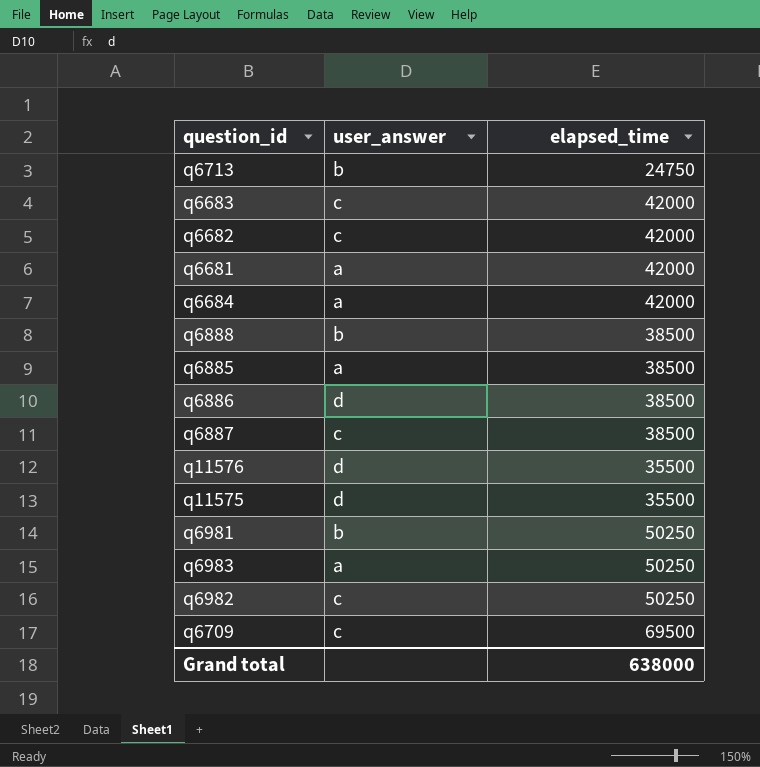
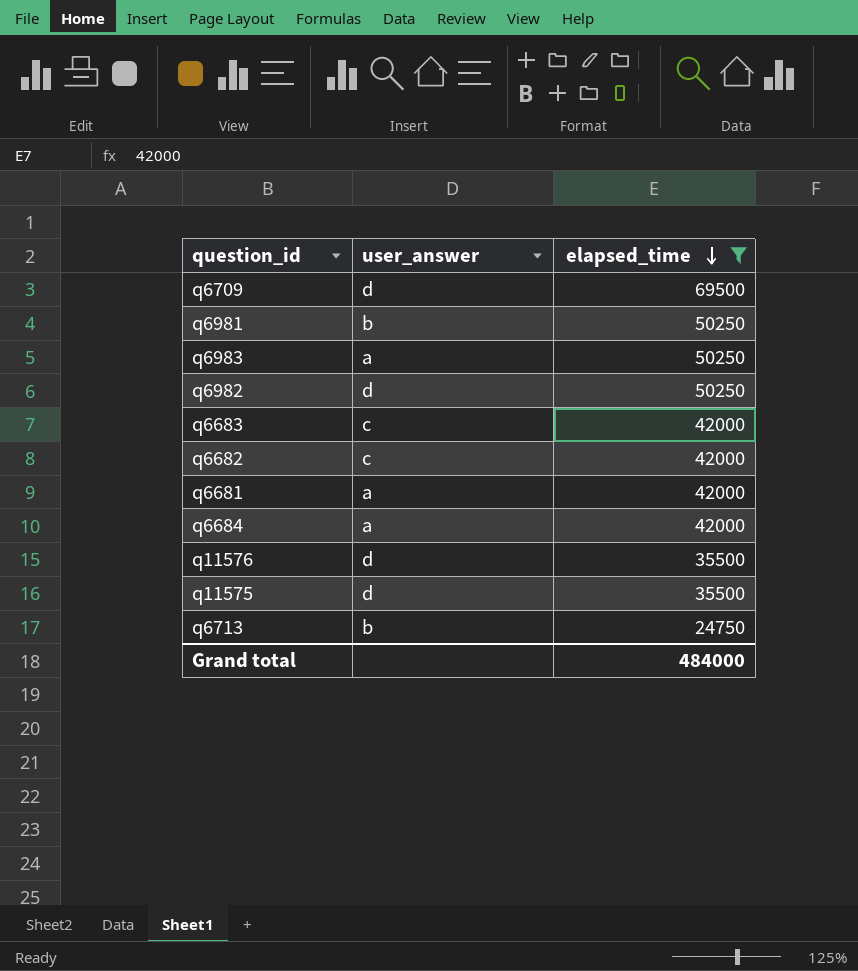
filter: none -> elapsed_time != 38500
row order: none -> elapsed_time descending
q6709 | user_answer: c -> d
q6982 | user_answer: c -> d
Grand total | elapsed_time: 638000 -> 484000

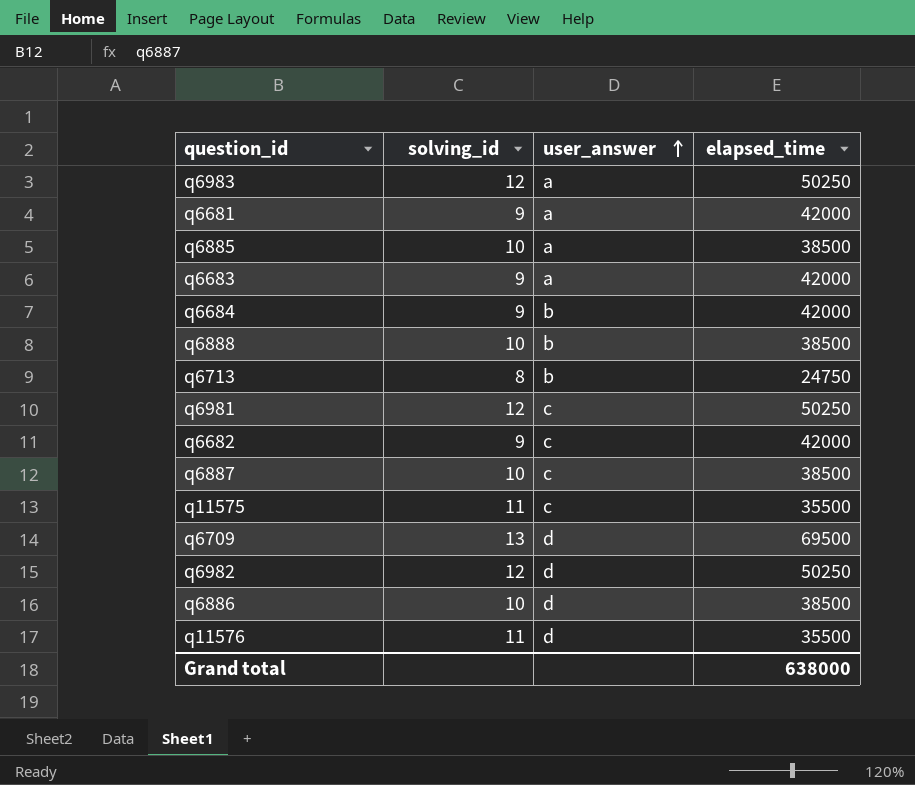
filter: elapsed_time != 38500 -> none
row order: elapsed_time descending -> user_answer ascending
column solving_id | position: none -> 2
q6683 | user_answer: c -> a
q6684 | user_answer: a -> b
q6981 | user_answer: b -> c
q11575 | user_answer: d -> c
Grand total | elapsed_time: 484000 -> 638000

